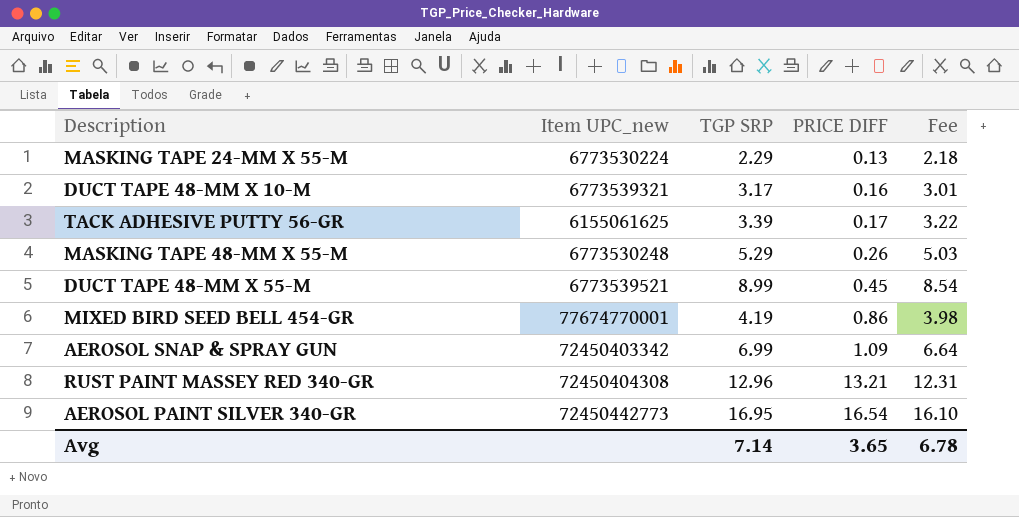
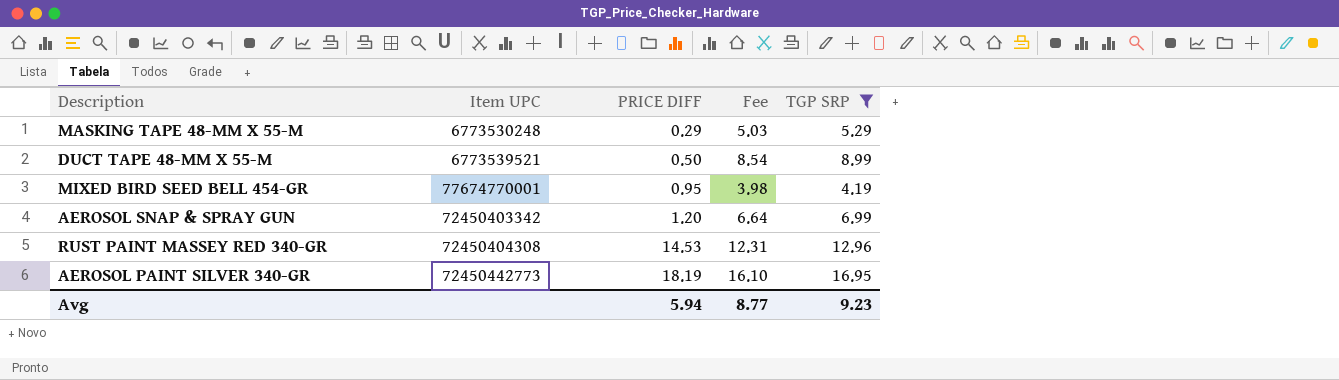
filter: none -> TGP SRP >= 4.19
column name: Item UPC_new -> Item UPC
column TGP SRP | position: 3 -> 5
MASKING TAPE 48-MM X 55-M | PRICE DIFF: 0.26 -> 0.29
DUCT TAPE 48-MM X 55-M | PRICE DIFF: 0.45 -> 0.50
MIXED BIRD SEED BELL 454-GR | PRICE DIFF: 0.86 -> 0.95
AEROSOL SNAP & SPRAY GUN | PRICE DIFF: 1.09 -> 1.20
RUST PAINT MASSEY RED 340-GR | PRICE DIFF: 13.21 -> 14.53
AEROSOL PAINT SILVER 340-GR | PRICE DIFF: 16.54 -> 18.19
Avg | PRICE DIFF: 3.65 -> 5.94
Avg | Fee: 6.78 -> 8.77
Avg | TGP SRP: 7.14 -> 9.23

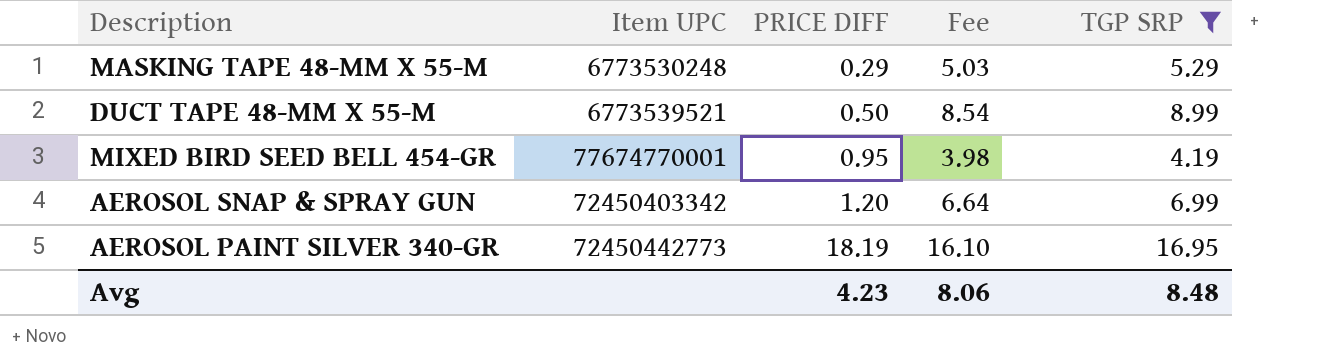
row RUST PAINT MASSEY RED 340-GR: 72450404308 | 14.53 | 12.31 | 12.96 -> none
Avg | PRICE DIFF: 5.94 -> 4.23
Avg | Fee: 8.77 -> 8.06
Avg | TGP SRP: 9.23 -> 8.48

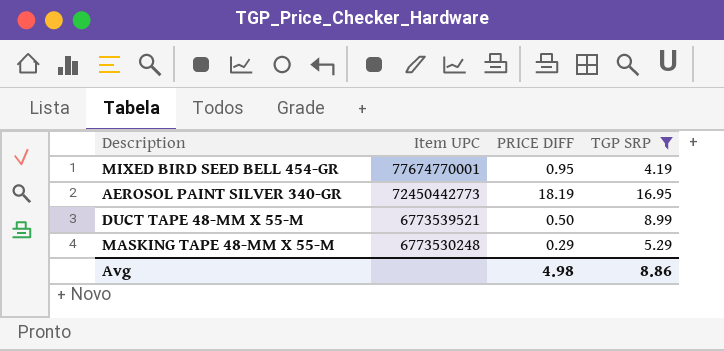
row order: PRICE DIFF ascending -> Item UPC descending
column Fee | formula: [TGP SRP] * 0.95 -> none
row AEROSOL SNAP & SPRAY GUN: 72450403342 | 1.20 | 6.64 | 6.99 -> none
Avg | PRICE DIFF: 4.23 -> 4.98
Avg | TGP SRP: 8.48 -> 8.86

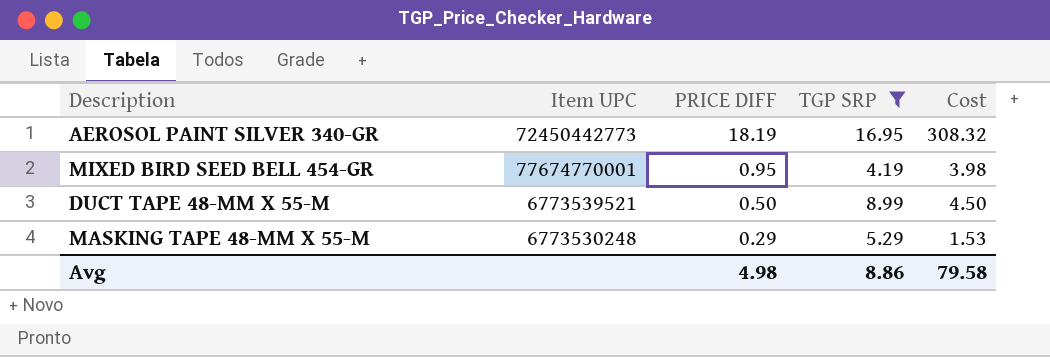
row order: Item UPC descending -> PRICE DIFF descending
column Cost | formula: none -> [PRICE DIFF] * [TGP SRP]

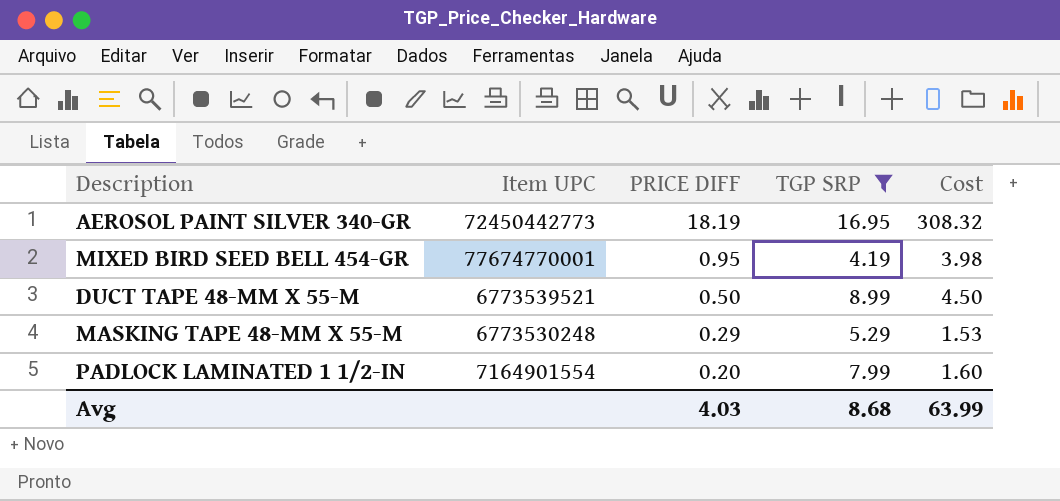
row PADLOCK LAMINATED 1 1/2-IN: none -> 7164901554 | 0.20 | 7.99 | 1.60
Avg | PRICE DIFF: 4.98 -> 4.03
Avg | TGP SRP: 8.86 -> 8.68
Avg | Cost: 79.58 -> 63.99

